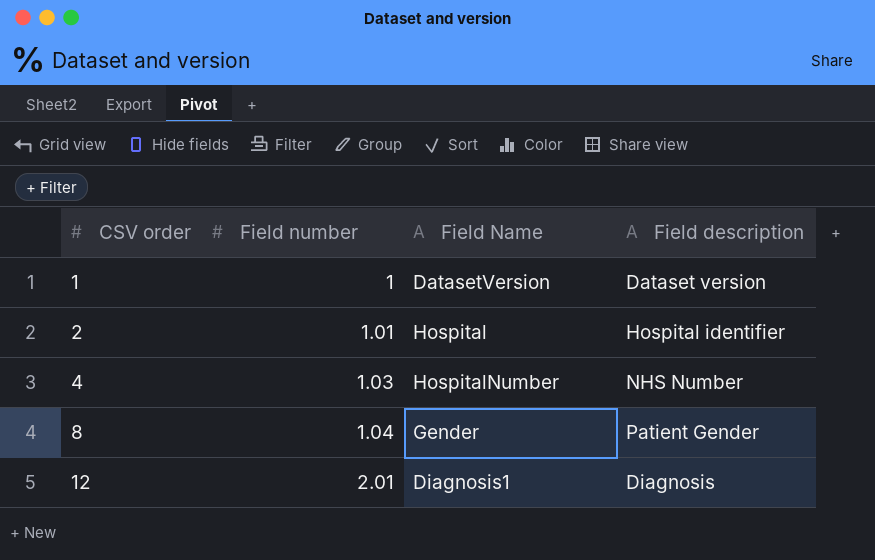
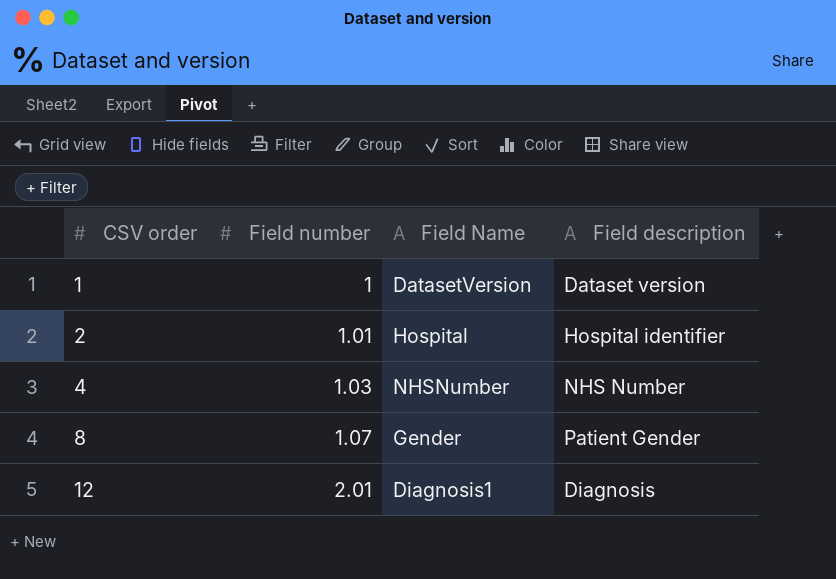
4 | Field Name: HospitalNumber -> NHSNumber
8 | Field number: 1.04 -> 1.07

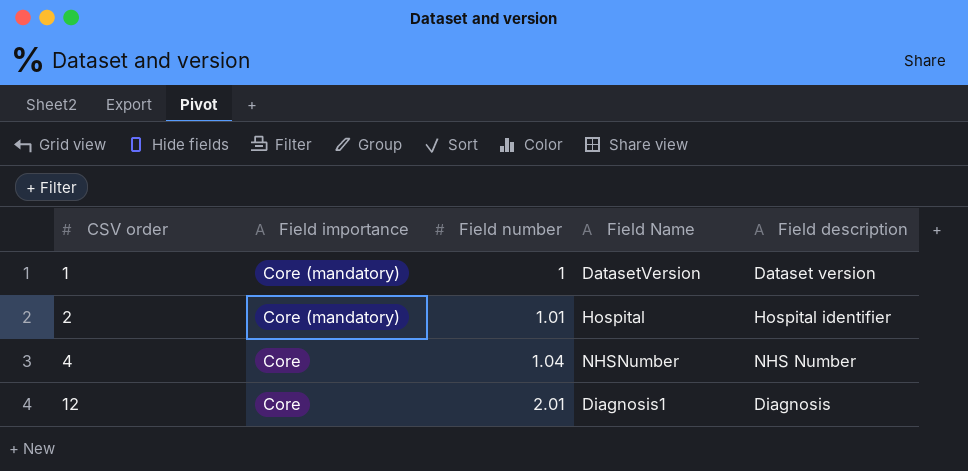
column Field importance | position: none -> 2
row 8: 1.07 | Gender | Patient Gender -> none
4 | Field number: 1.03 -> 1.04

